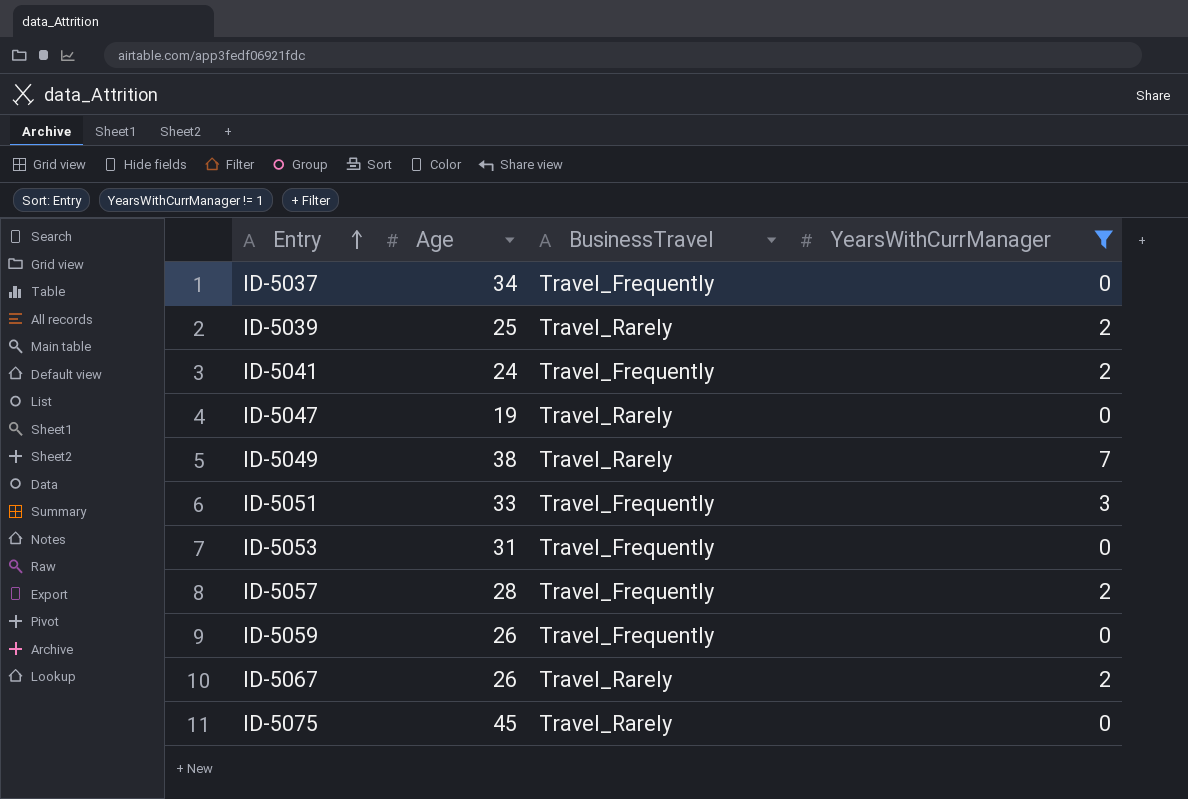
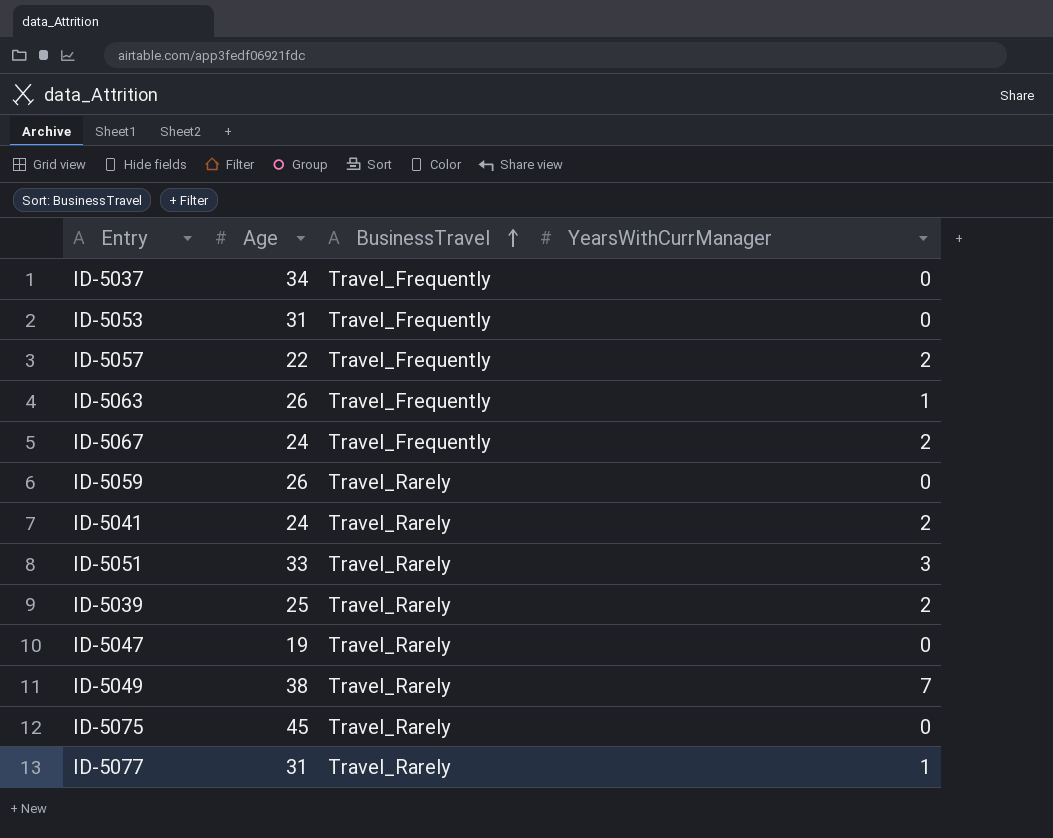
filter: YearsWithCurrManager != 1 -> none
row order: Entry ascending -> BusinessTravel ascending
ID-5057 | Age: 28 -> 22
ID-5067 | Age: 26 -> 24
ID-5067 | BusinessTravel: Travel_Rarely -> Travel_Frequently
ID-5059 | BusinessTravel: Travel_Frequently -> Travel_Rarely
ID-5041 | BusinessTravel: Travel_Frequently -> Travel_Rarely
ID-5051 | BusinessTravel: Travel_Frequently -> Travel_Rarely

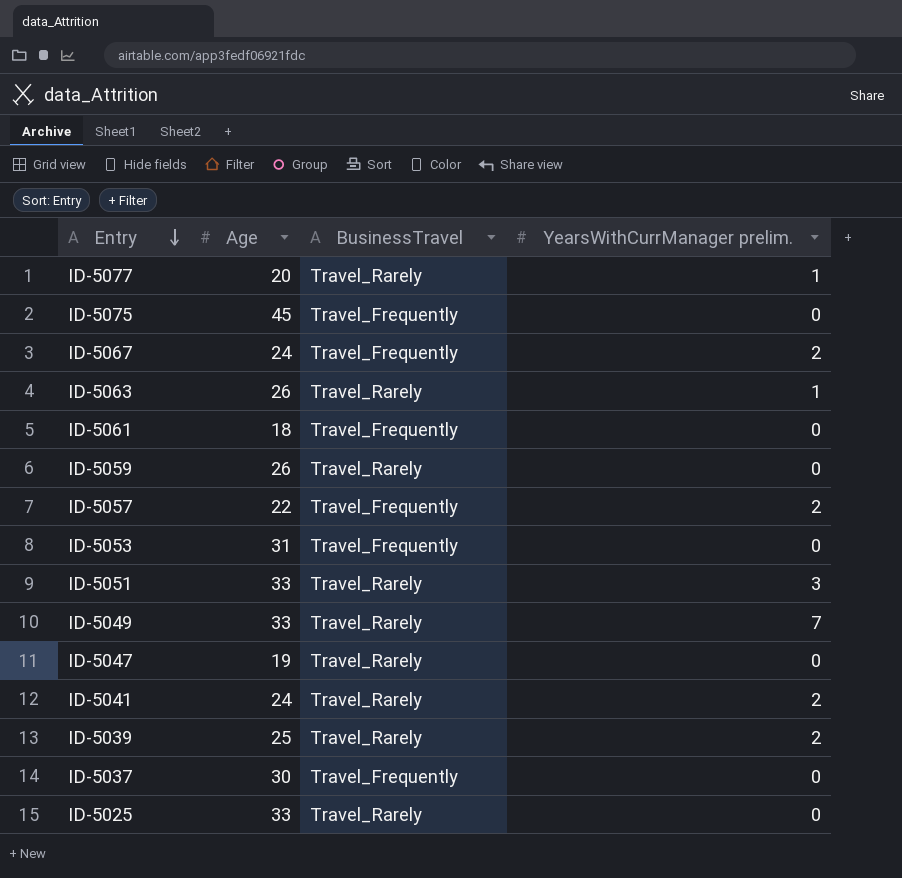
row order: BusinessTravel ascending -> Entry descending
column name: YearsWithCurrManager -> YearsWithCurrManager prelim.
ID-5077 | Age: 31 -> 20
ID-5075 | BusinessTravel: Travel_Rarely -> Travel_Frequently
ID-5063 | BusinessTravel: Travel_Frequently -> Travel_Rarely
row ID-5061: none -> 18 | Travel_Frequently | 0
ID-5049 | Age: 38 -> 33
ID-5037 | Age: 34 -> 30
row ID-5025: none -> 33 | Travel_Rarely | 0

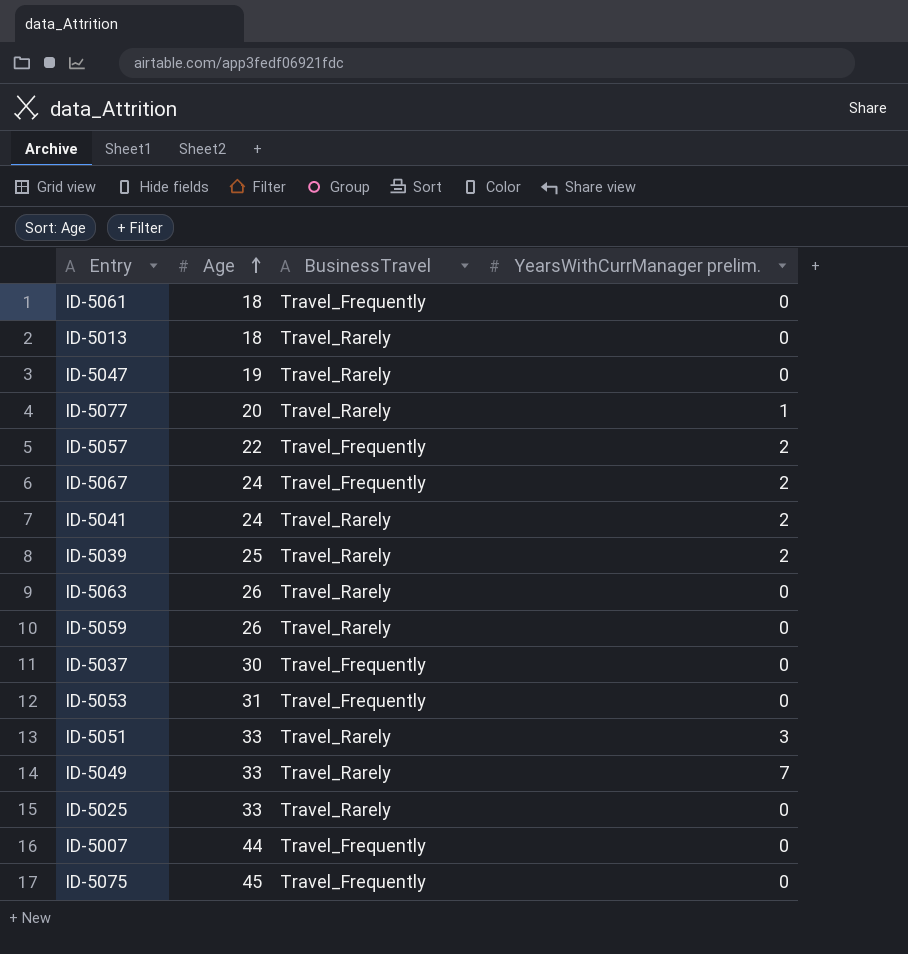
row order: Entry descending -> Age ascending
row ID-5013: none -> 18 | Travel_Rarely | 0
ID-5063 | YearsWithCurrManager prelim.: 1 -> 0
row ID-5007: none -> 44 | Travel_Frequently | 0

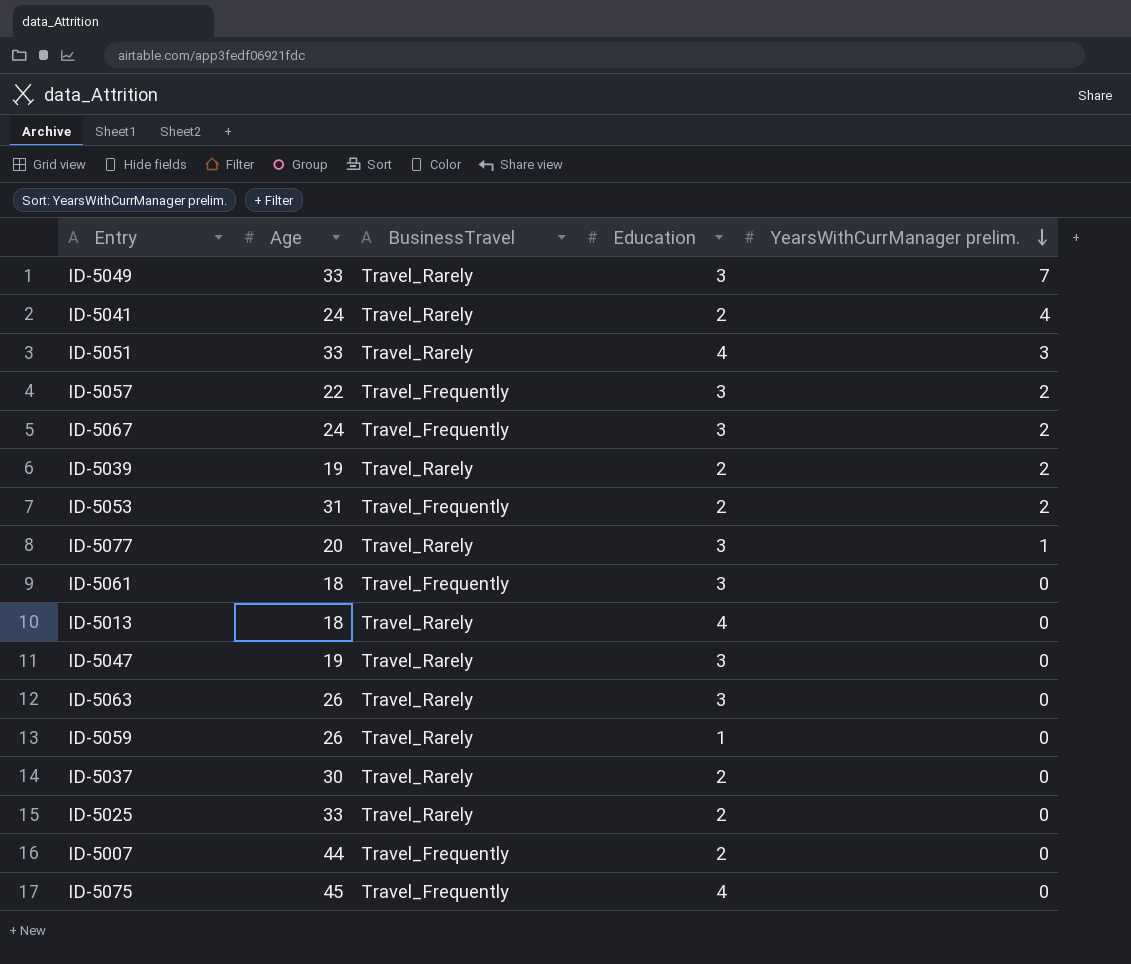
row order: Age ascending -> YearsWithCurrManager prelim. descending
column Education | position: none -> 4
ID-5041 | YearsWithCurrManager prelim.: 2 -> 4
ID-5039 | Age: 25 -> 19
ID-5053 | YearsWithCurrManager prelim.: 0 -> 2
ID-5037 | BusinessTravel: Travel_Frequently -> Travel_Rarely

